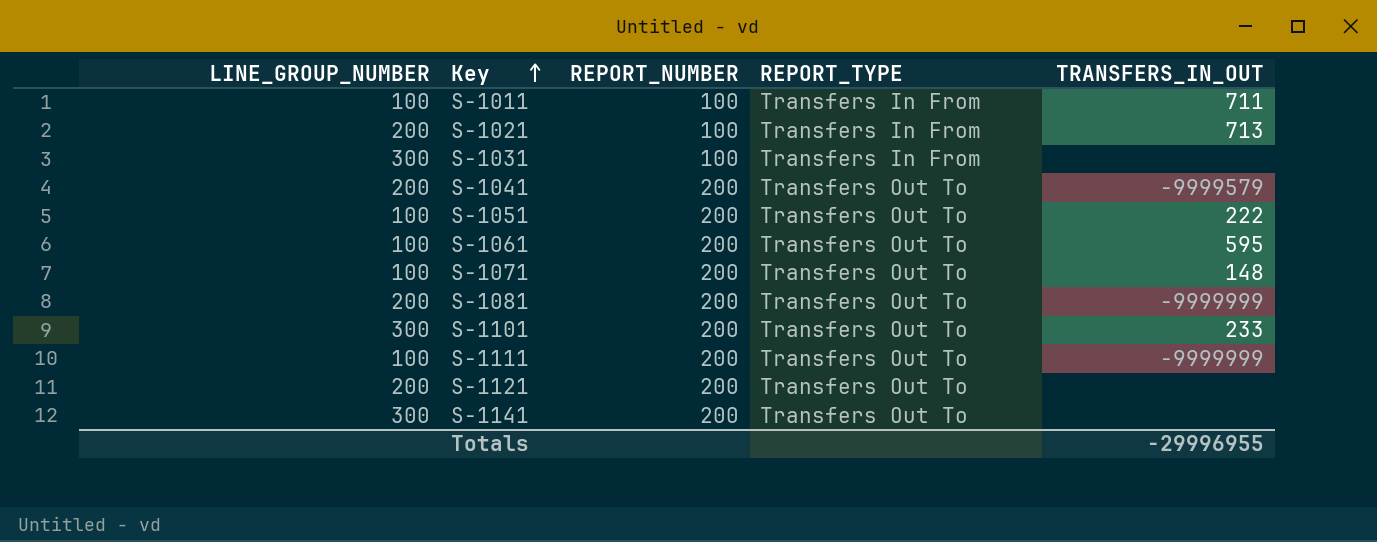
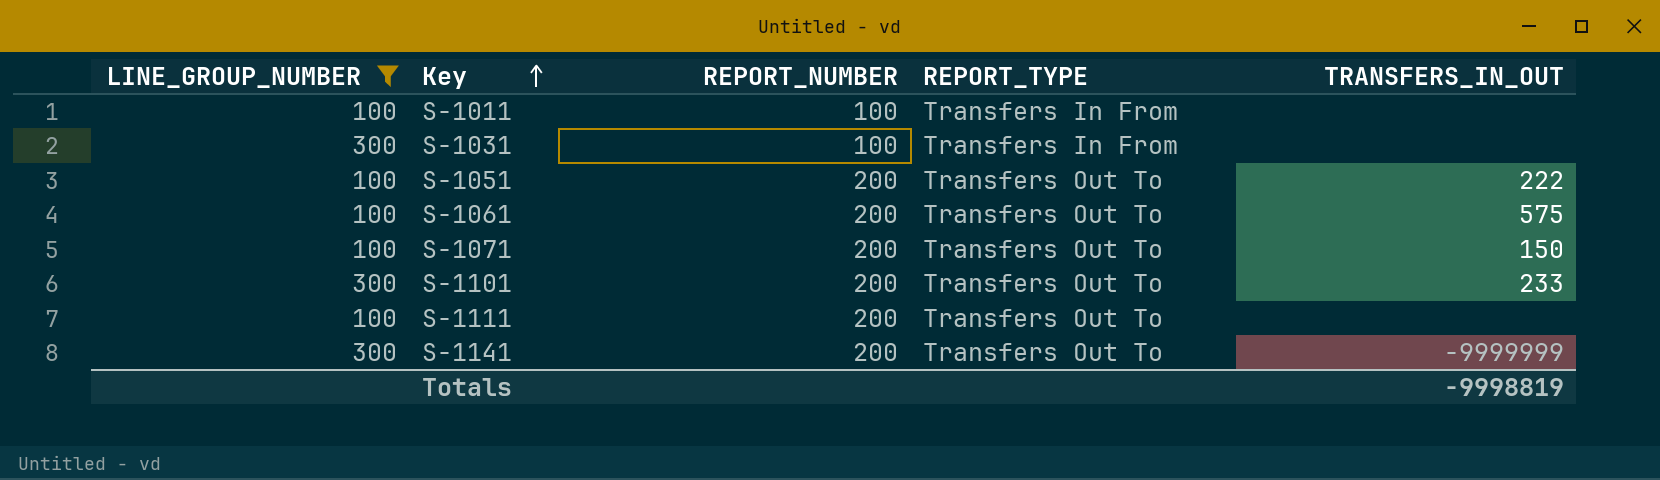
filter: none -> LINE_GROUP_NUMBER != 200
S-1011 | TRANSFERS_IN_OUT: 711 -> none
S-1061 | TRANSFERS_IN_OUT: 595 -> 575
S-1071 | TRANSFERS_IN_OUT: 148 -> 150
S-1111 | TRANSFERS_IN_OUT: -9999999 -> none
S-1141 | TRANSFERS_IN_OUT: none -> -9999999
Totals | TRANSFERS_IN_OUT: -29996955 -> -9998819

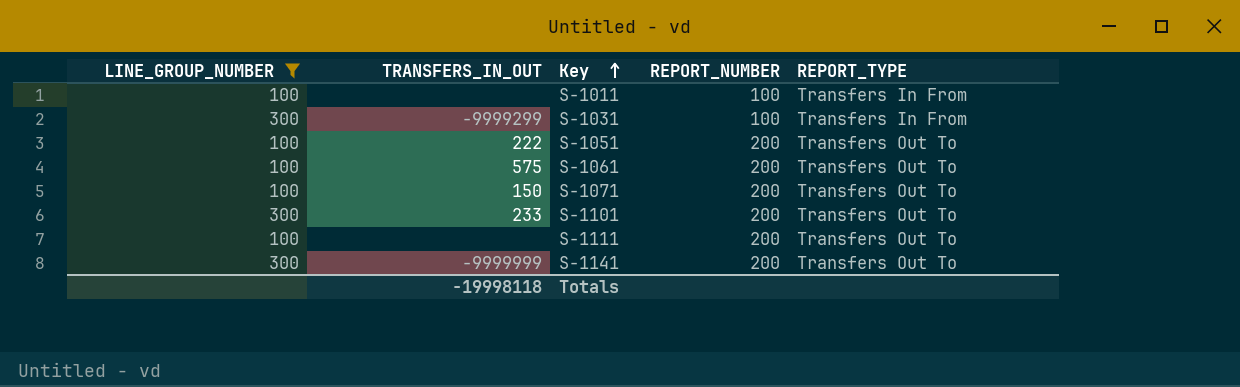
column TRANSFERS_IN_OUT | position: 5 -> 2
S-1031 | TRANSFERS_IN_OUT: none -> -9999299
Totals | TRANSFERS_IN_OUT: -9998819 -> -19998118

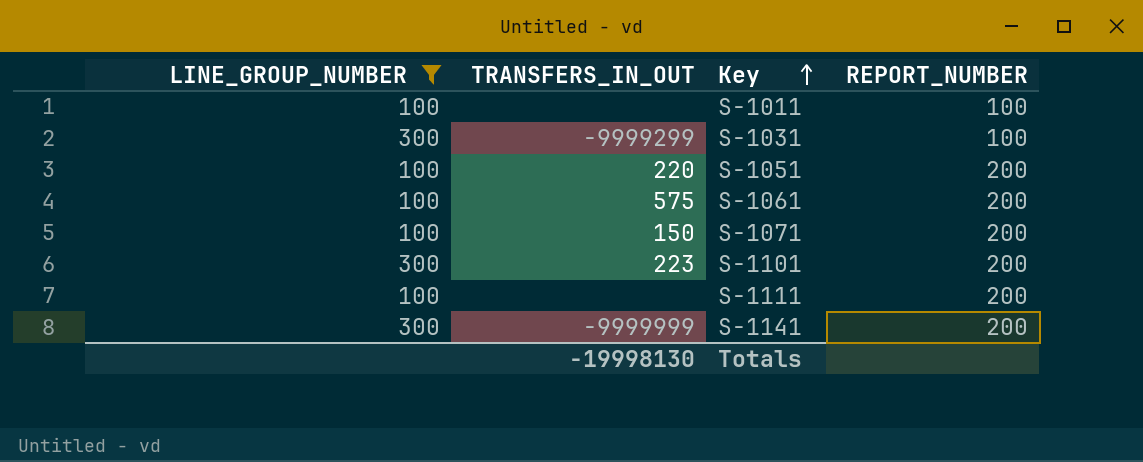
column REPORT_TYPE | position: 5 -> none
S-1051 | TRANSFERS_IN_OUT: 222 -> 220
S-1101 | TRANSFERS_IN_OUT: 233 -> 223
Totals | TRANSFERS_IN_OUT: -19998118 -> -19998130

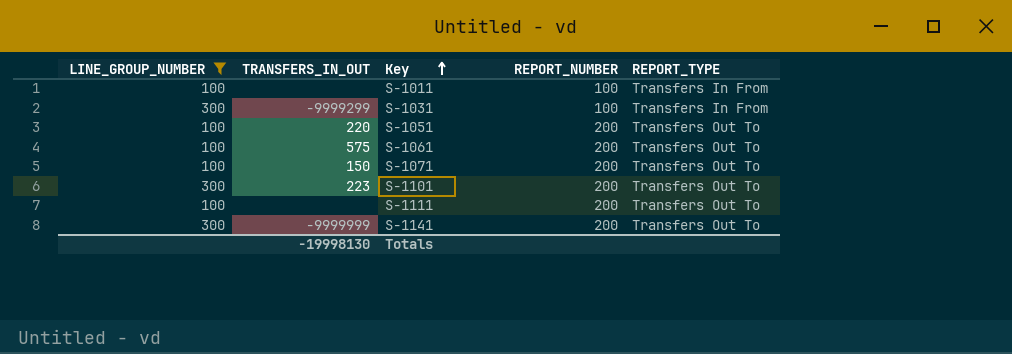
column REPORT_TYPE | position: none -> 5

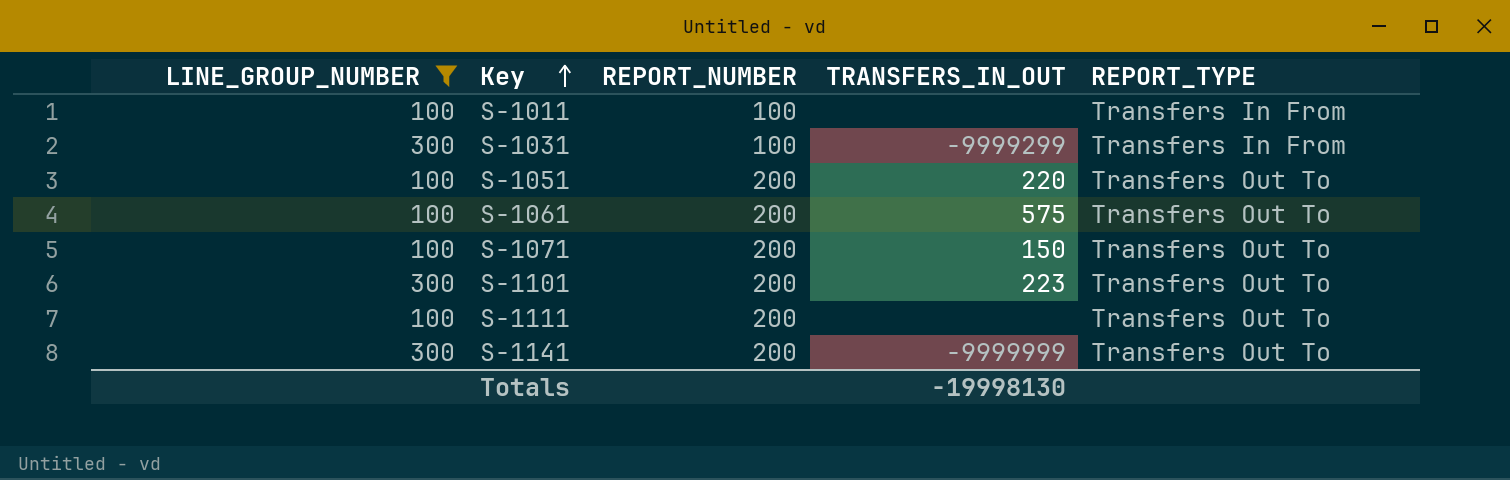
column TRANSFERS_IN_OUT | position: 2 -> 4

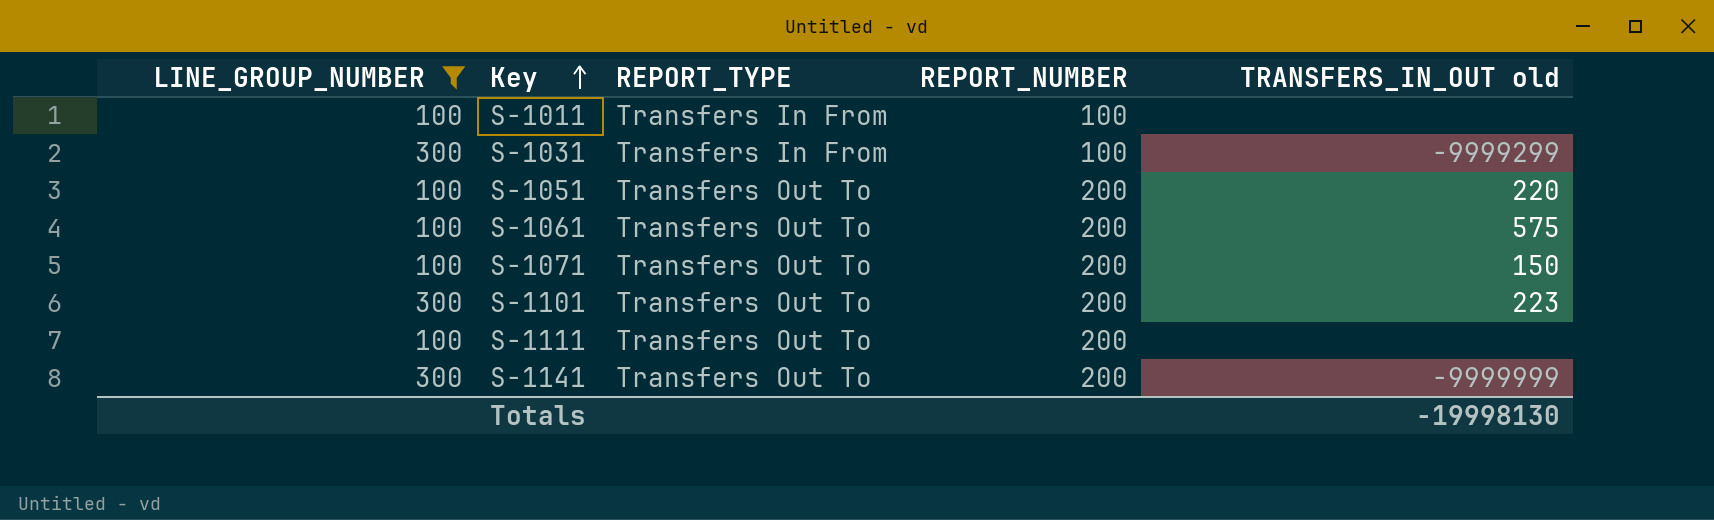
column REPORT_TYPE | position: 5 -> 3
column name: TRANSFERS_IN_OUT -> TRANSFERS_IN_OUT old

